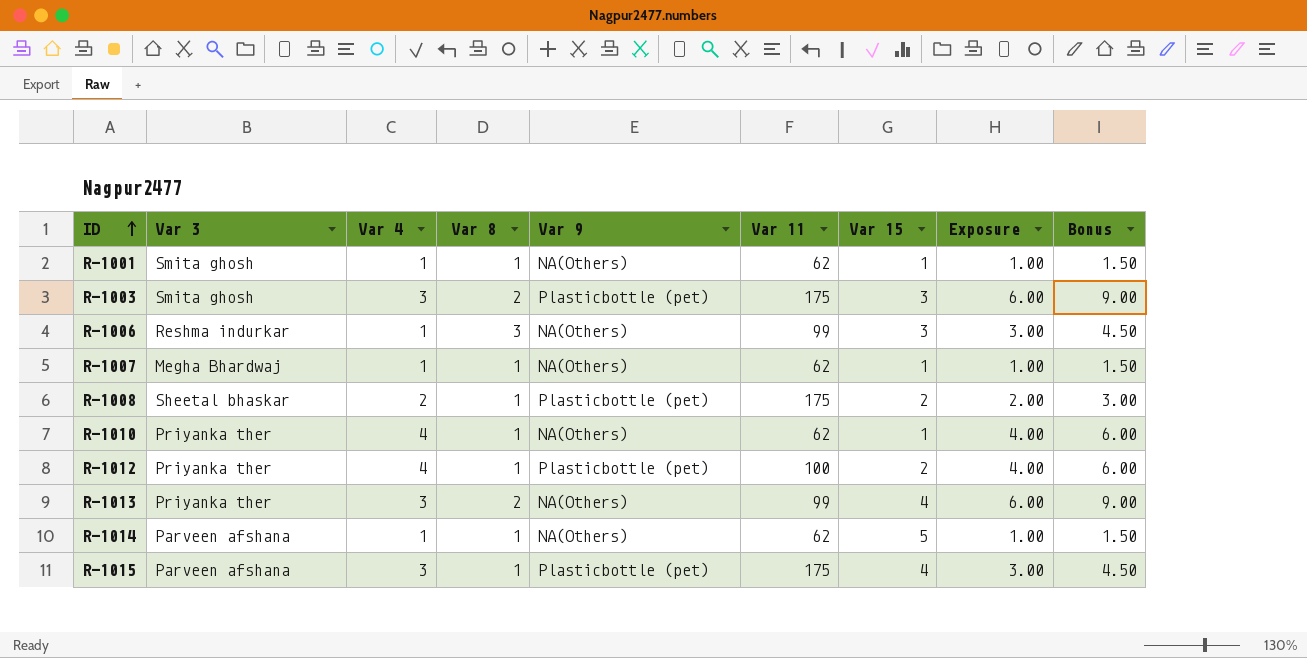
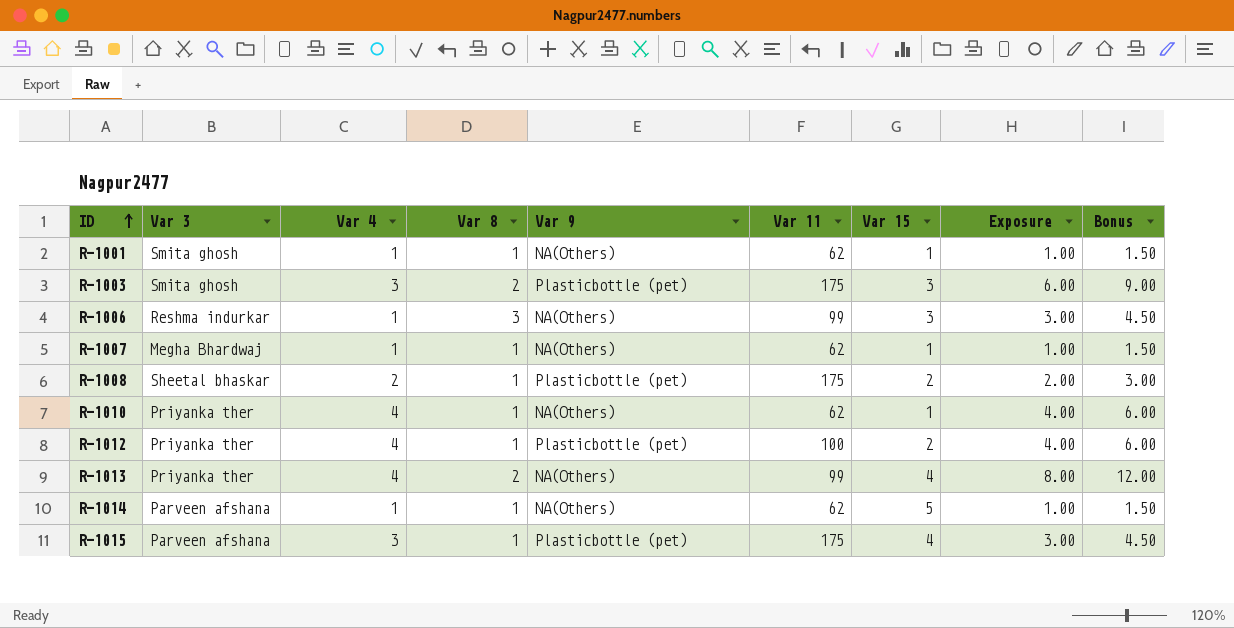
R-1013 | Var 4: 3 -> 4
R-1013 | Exposure: 6.00 -> 8.00
R-1013 | Bonus: 9.00 -> 12.00

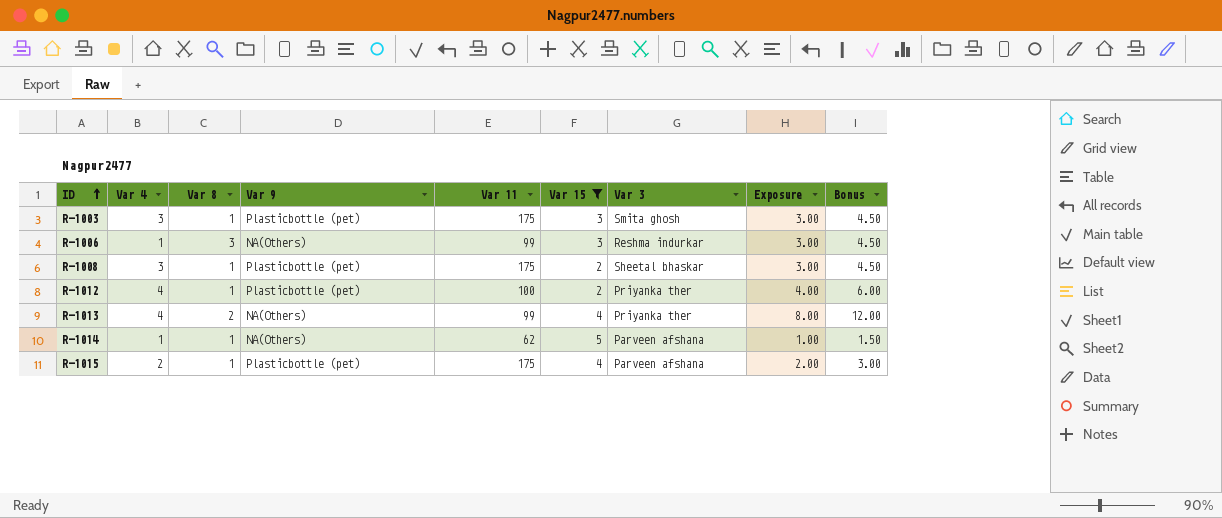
filter: none -> Var 15 != 1
column Var 3 | position: 2 -> 7
R-1003 | Var 8: 2 -> 1
R-1003 | Exposure: 6.00 -> 3.00
R-1003 | Bonus: 9.00 -> 4.50
R-1008 | Var 4: 2 -> 3
R-1008 | Exposure: 2.00 -> 3.00
R-1008 | Bonus: 3.00 -> 4.50
R-1015 | Var 4: 3 -> 2
R-1015 | Exposure: 3.00 -> 2.00
R-1015 | Bonus: 4.50 -> 3.00

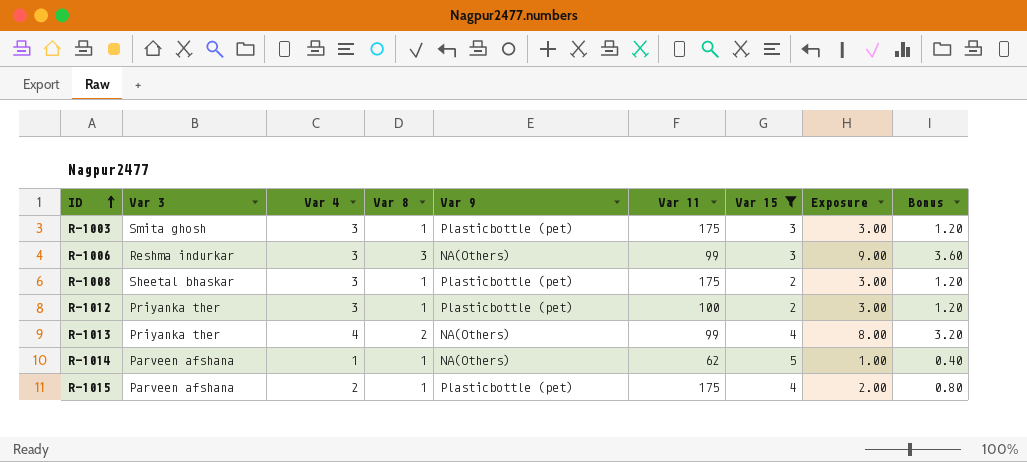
column Var 3 | position: 7 -> 2
column Bonus | formula: [Exposure] * 1.5 -> [Exposure] * 0.4
R-1006 | Var 4: 1 -> 3
R-1006 | Exposure: 3.00 -> 9.00
R-1012 | Var 4: 4 -> 3
R-1012 | Exposure: 4.00 -> 3.00

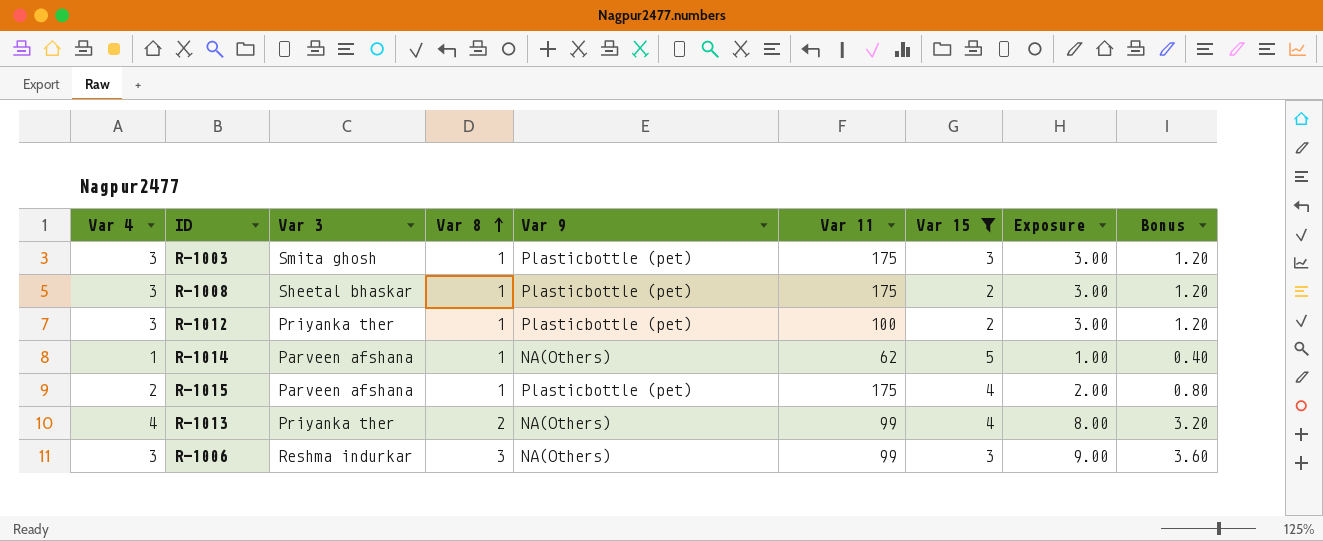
row order: ID ascending -> Var 8 ascending
column Var 4 | position: 3 -> 1

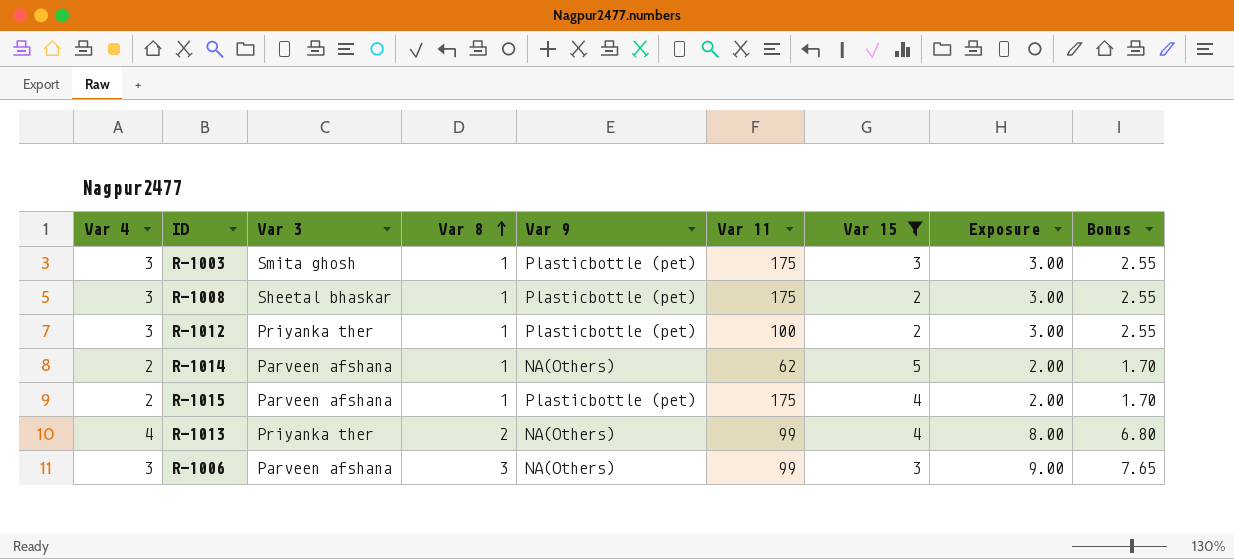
column Bonus | formula: [Exposure] * 0.4 -> [Exposure] * 0.85
R-1014 | Var 4: 1 -> 2
R-1014 | Exposure: 1.00 -> 2.00
R-1006 | Var 3: Reshma indurkar -> Parveen afshana

